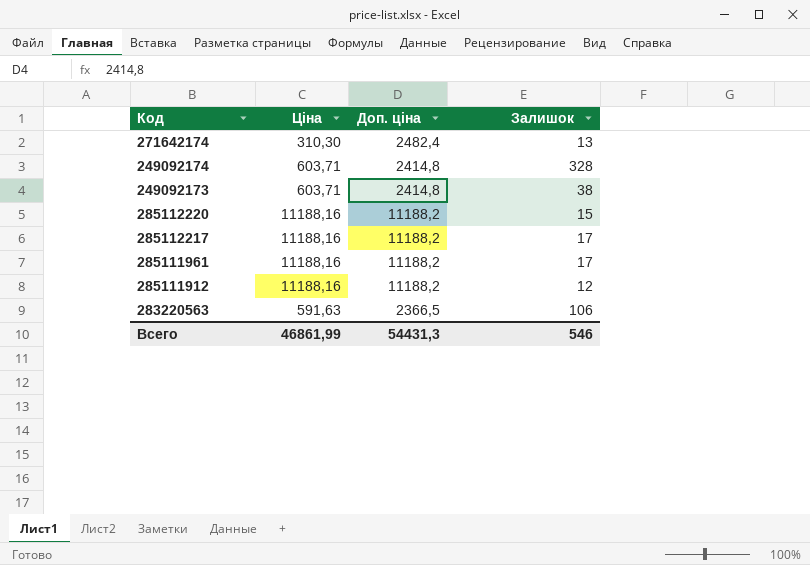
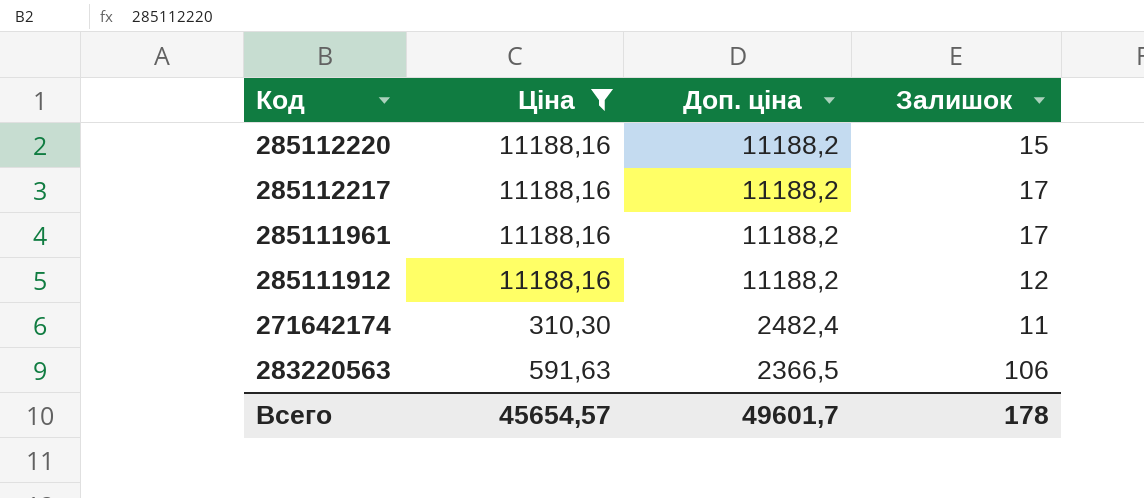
filter: none -> Ціна != 603,71
row order: none -> Доп. ціна descending
271642174 | Залишок: 13 -> 11
Всего | Ціна: 46861,99 -> 45654,57
Всего | Доп. ціна: 54431,3 -> 49601,7
Всего | Залишок: 546 -> 178

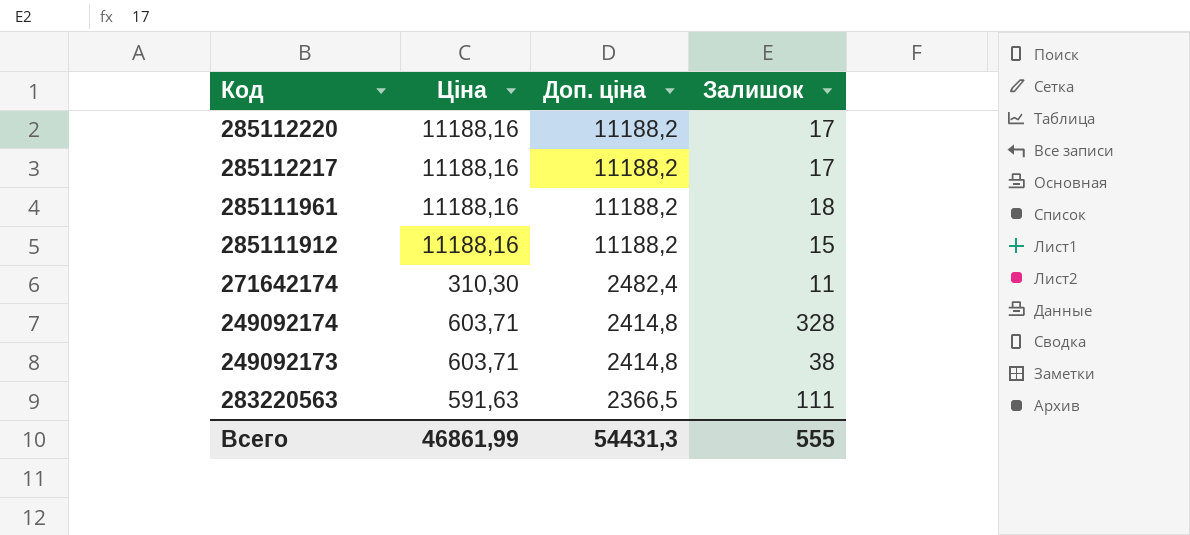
filter: Ціна != 603,71 -> none
285112220 | Залишок: 15 -> 17
285111961 | Залишок: 17 -> 18
285111912 | Залишок: 12 -> 15
283220563 | Залишок: 106 -> 111
Всего | Ціна: 45654,57 -> 46861,99
Всего | Доп. ціна: 49601,7 -> 54431,3
Всего | Залишок: 178 -> 555

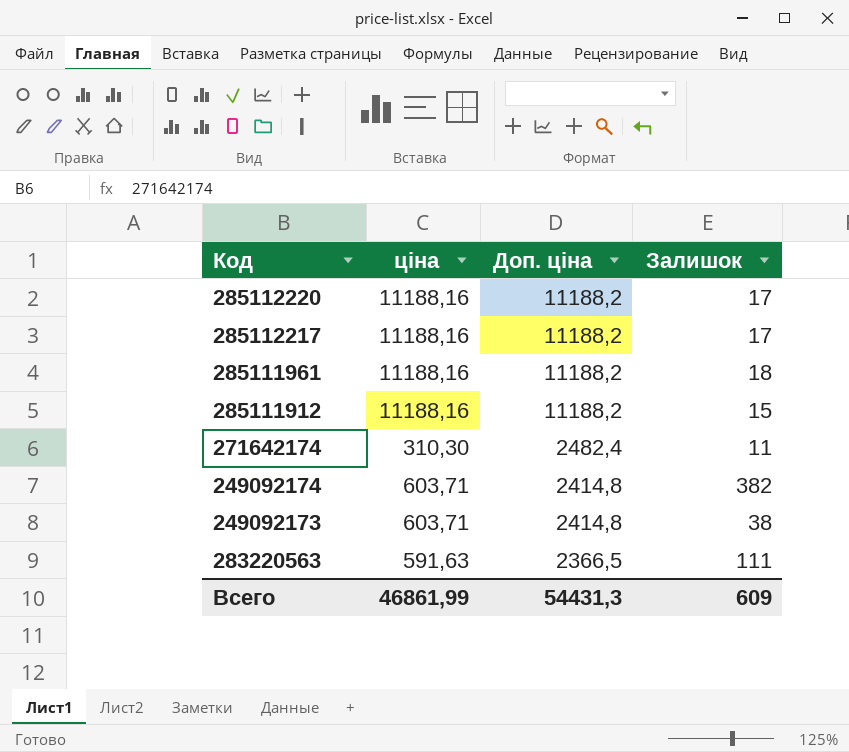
column name: Ціна -> ціна
249092174 | Залишок: 328 -> 382
Всего | Залишок: 555 -> 609

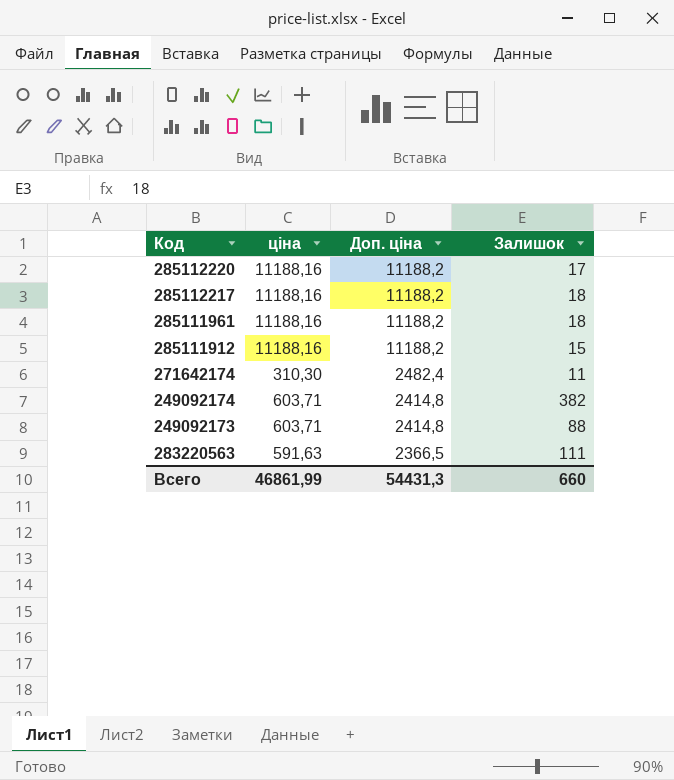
285112217 | Залишок: 17 -> 18
249092173 | Залишок: 38 -> 88
Всего | Залишок: 609 -> 660

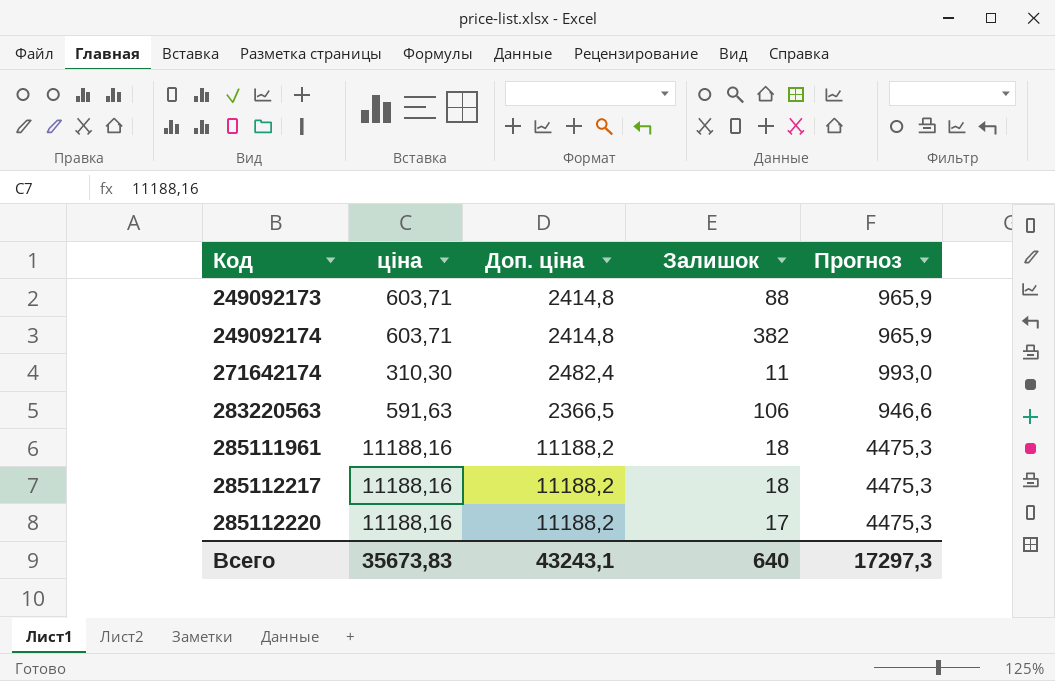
row order: Доп. ціна descending -> Код ascending
column Прогноз | formula: none -> [Доп. ціна] * 0,4
row 285111912: 11188,16 | 11188,2 | 15 -> none
283220563 | Залишок: 111 -> 106
Всего | ціна: 46861,99 -> 35673,83
Всего | Доп. ціна: 54431,3 -> 43243,1
Всего | Залишок: 660 -> 640

